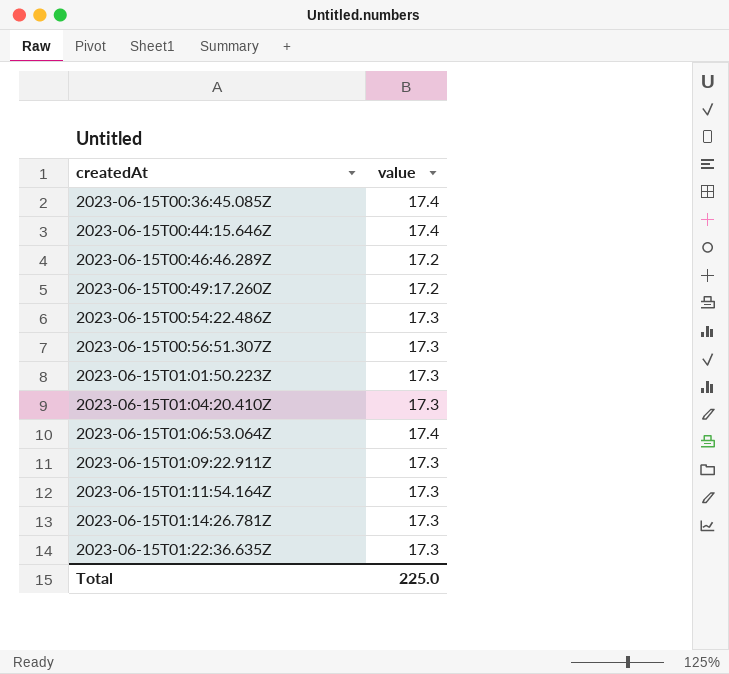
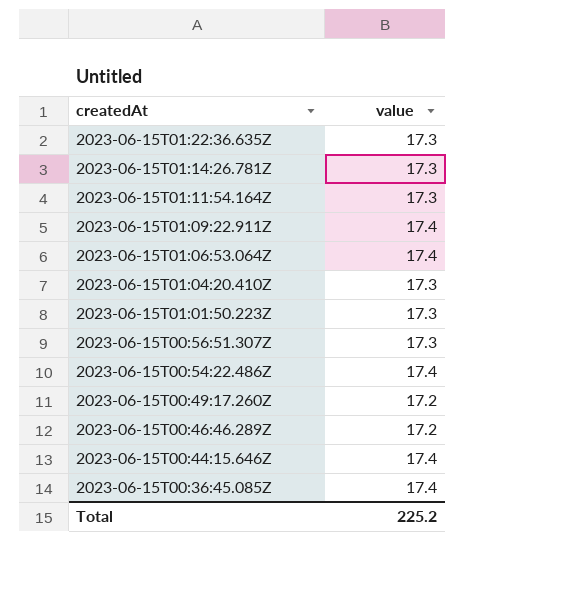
row order: createdAt ascending -> createdAt descending
2023-06-15T01:09:22.911Z | value: 17.3 -> 17.4
2023-06-15T00:54:22.486Z | value: 17.3 -> 17.4
Total | value: 225.0 -> 225.2

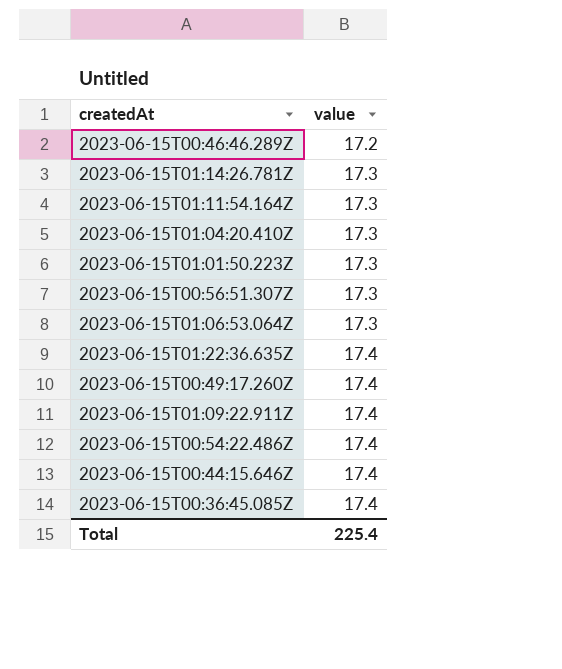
row order: createdAt descending -> value ascending
2023-06-15T01:06:53.064Z | value: 17.4 -> 17.3
2023-06-15T01:22:36.635Z | value: 17.3 -> 17.4
2023-06-15T00:49:17.260Z | value: 17.2 -> 17.4
Total | value: 225.2 -> 225.4

